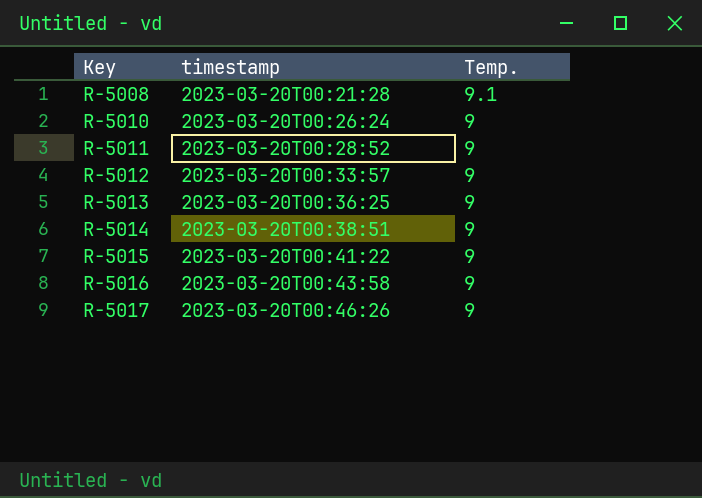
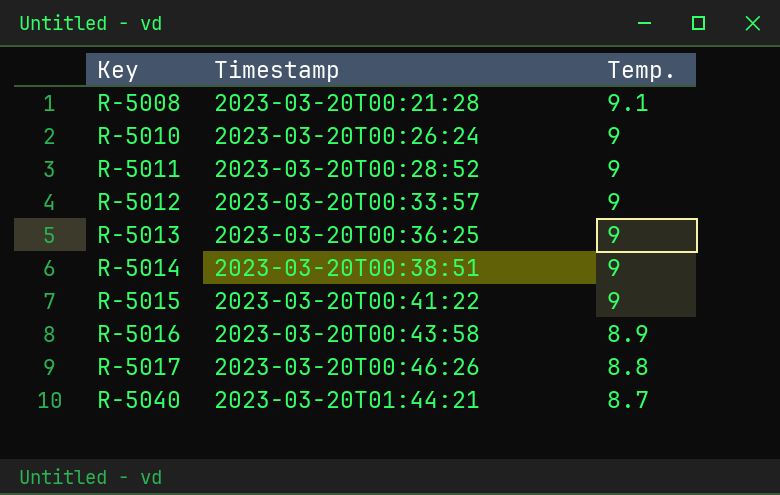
column name: timestamp -> Timestamp
R-5016 | Temp.: 9 -> 8.9
R-5017 | Temp.: 9 -> 8.8
row R-5040: none -> 2023-03-20T01:44:21 | 8.7

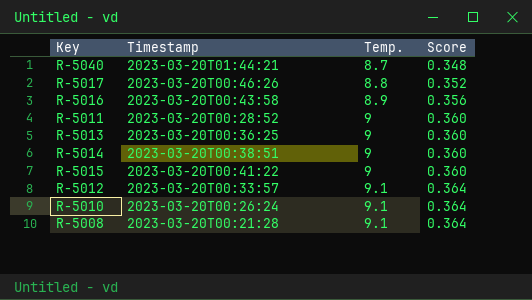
row order: Key ascending -> Temp. ascending
column Score | formula: none -> [Temp.] * 0.04
R-5012 | Temp.: 9 -> 9.1
R-5010 | Temp.: 9 -> 9.1

